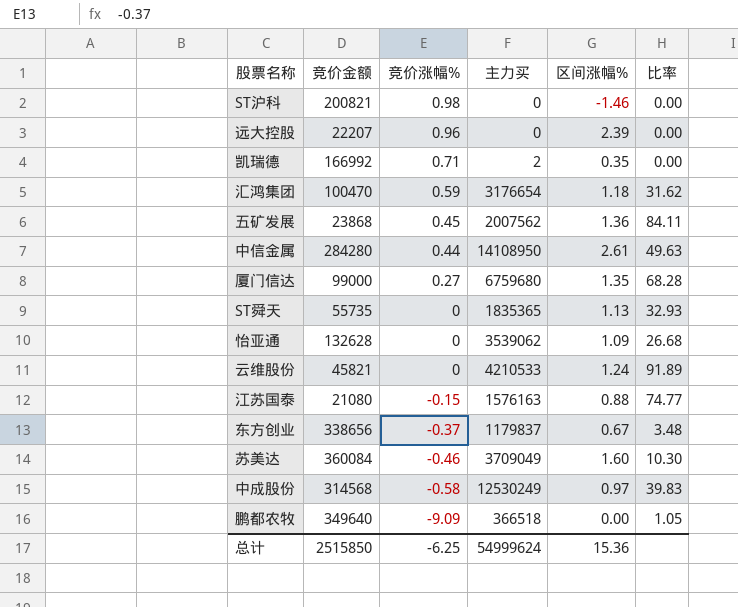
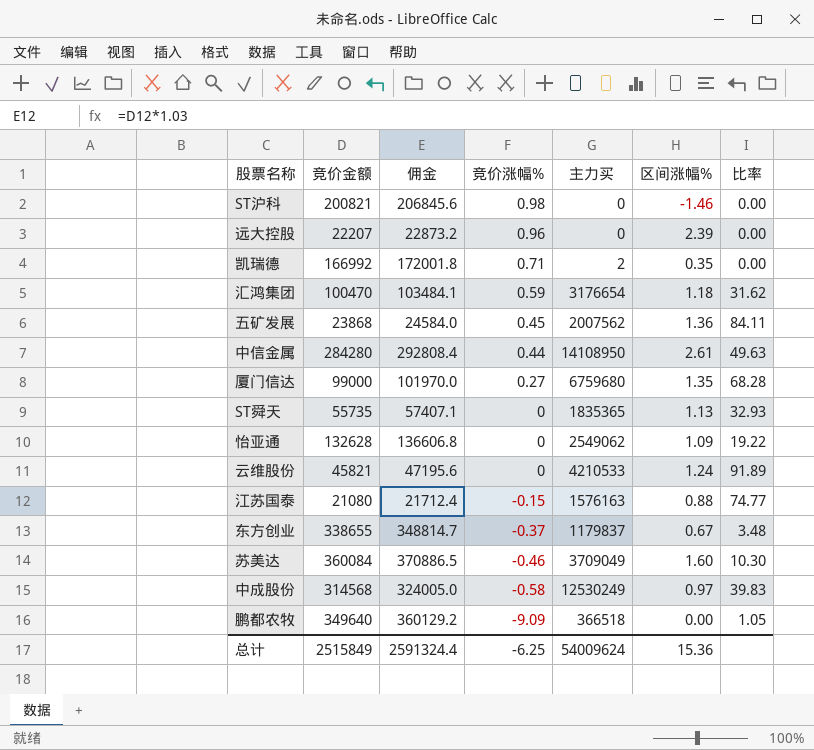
column 佣金 | formula: none -> [竞价金额] * 1.03
怡亚通 | 主力买: 3539062 -> 2549062
怡亚通 | 比率: 26.68 -> 19.22
东方创业 | 竞价金额: 338656 -> 338655
总计 | 竞价金额: 2515850 -> 2515849
总计 | 主力买: 54999624 -> 54009624

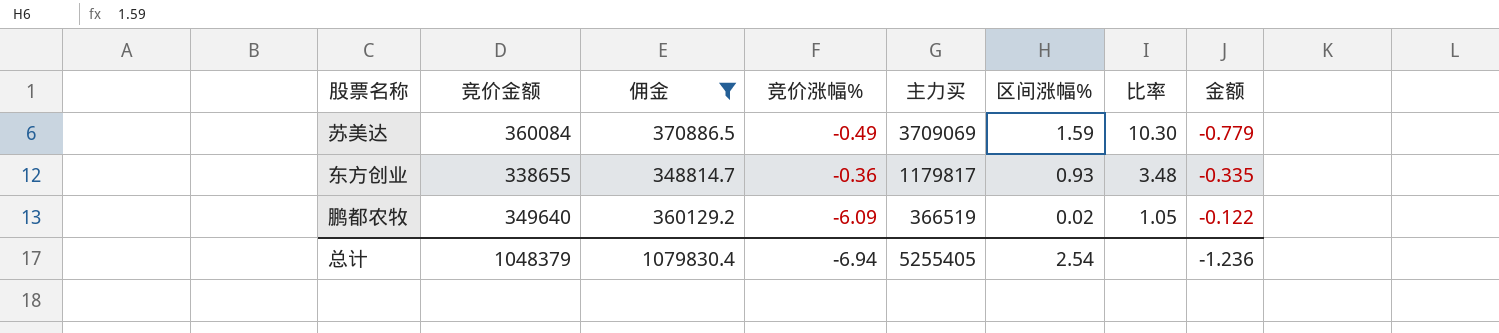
filter: none -> 佣金 >= 348814.7
row order: 竞价涨幅% descending -> 主力买 descending
column 金额 | formula: none -> [竞价涨幅%] * [区间涨幅%]
苏美达 | 竞价涨幅%: -0.46 -> -0.49
苏美达 | 主力买: 3709049 -> 3709069
苏美达 | 区间涨幅%: 1.60 -> 1.59
东方创业 | 竞价涨幅%: -0.37 -> -0.36
东方创业 | 主力买: 1179837 -> 1179817
东方创业 | 区间涨幅%: 0.67 -> 0.93
鹏都农牧 | 竞价涨幅%: -9.09 -> -6.09
鹏都农牧 | 主力买: 366518 -> 366519
鹏都农牧 | 区间涨幅%: 0.00 -> 0.02
总计 | 竞价金额: 2515849 -> 1048379
总计 | 佣金: 2591324.4 -> 1079830.4
总计 | 竞价涨幅%: -6.25 -> -6.94
总计 | 主力买: 54009624 -> 5255405
总计 | 区间涨幅%: 15.36 -> 2.54

